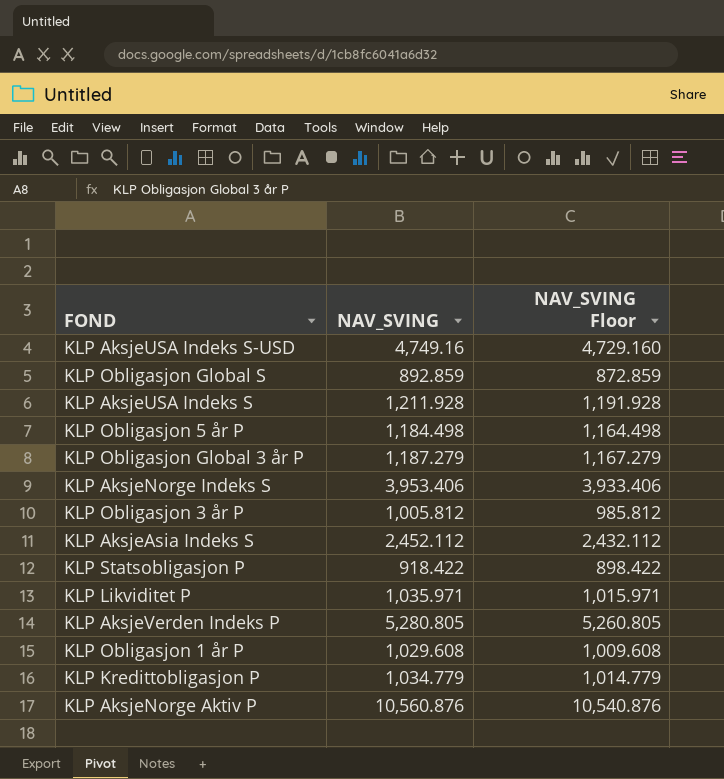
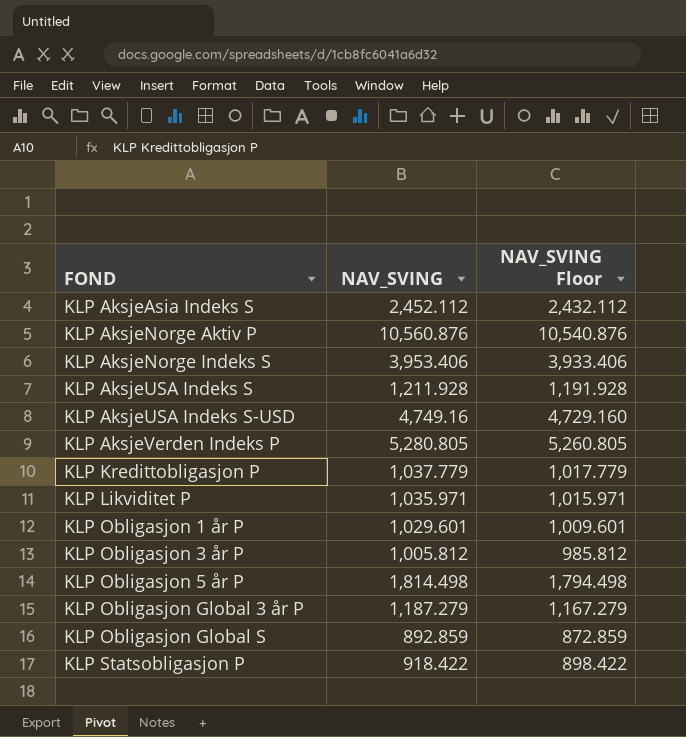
row order: none -> FOND ascending
KLP Kredittobligasjon P | NAV_SVING: 1,034.779 -> 1,037.779
KLP Kredittobligasjon P | NAV_SVING Floor: 1,014.779 -> 1,017.779
KLP Obligasjon 1 år P | NAV_SVING: 1,029.608 -> 1,029.601
KLP Obligasjon 1 år P | NAV_SVING Floor: 1,009.608 -> 1,009.601
KLP Obligasjon 5 år P | NAV_SVING: 1,184.498 -> 1,814.498
KLP Obligasjon 5 år P | NAV_SVING Floor: 1,164.498 -> 1,794.498

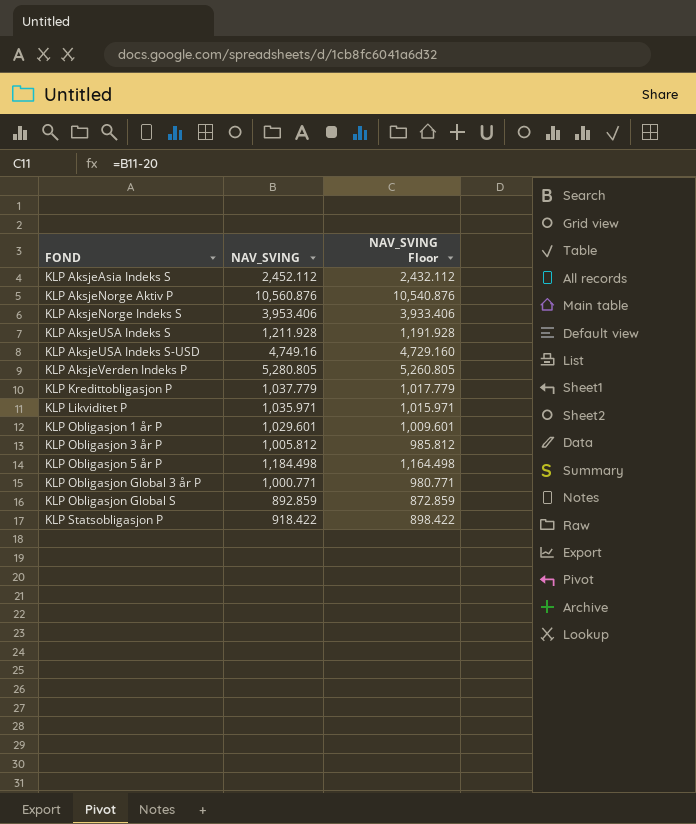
KLP Obligasjon 5 år P | NAV_SVING: 1,814.498 -> 1,184.498
KLP Obligasjon 5 år P | NAV_SVING Floor: 1,794.498 -> 1,164.498
KLP Obligasjon Global 3 år P | NAV_SVING: 1,187.279 -> 1,000.771
KLP Obligasjon Global 3 år P | NAV_SVING Floor: 1,167.279 -> 980.771

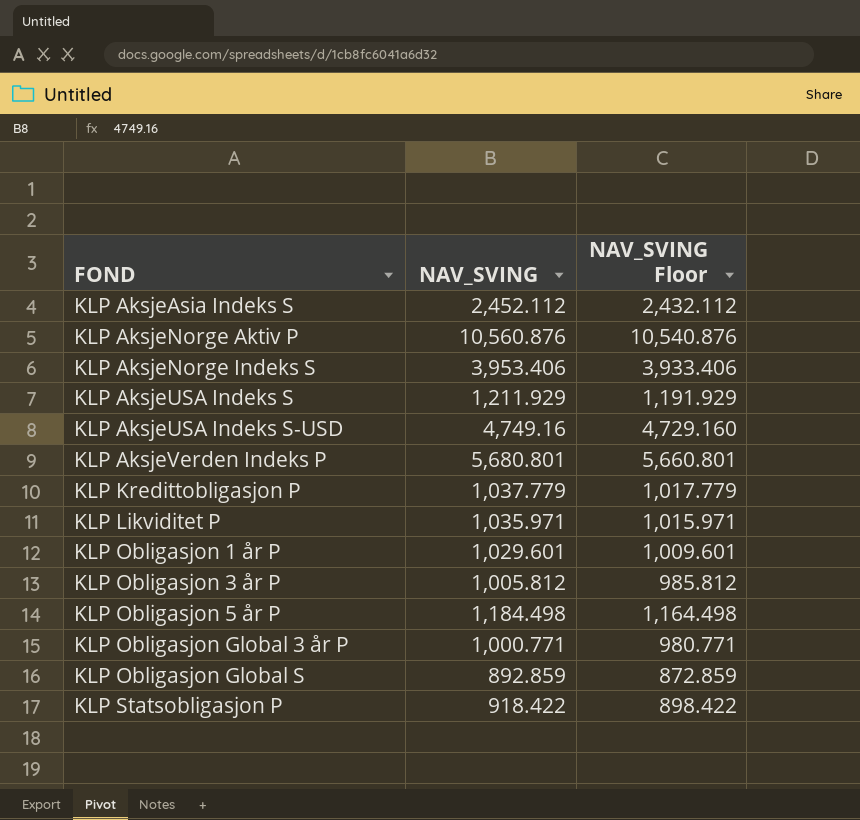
KLP AksjeUSA Indeks S | NAV_SVING: 1,211.928 -> 1,211.929
KLP AksjeUSA Indeks S | NAV_SVING Floor: 1,191.928 -> 1,191.929
KLP AksjeVerden Indeks P | NAV_SVING: 5,280.805 -> 5,680.801
KLP AksjeVerden Indeks P | NAV_SVING Floor: 5,260.805 -> 5,660.801

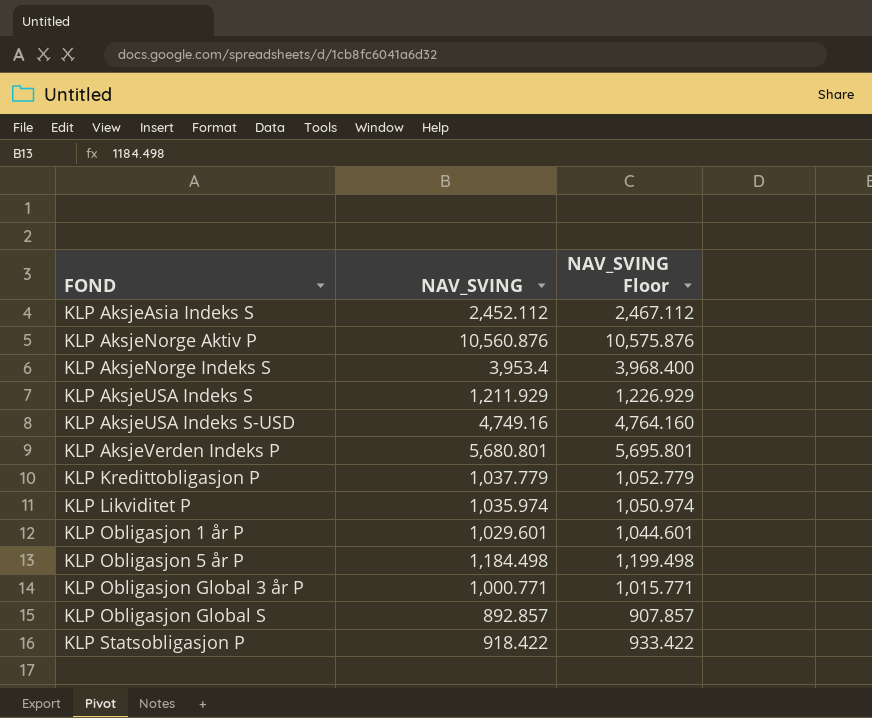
column NAV_SVING Floor | formula: [NAV_SVING] - 20 -> [NAV_SVING] + 15
row KLP Obligasjon 3 år P: 1,005.812 | 985.812 -> none
KLP AksjeNorge Indeks S | NAV_SVING: 3,953.406 -> 3,953.4
KLP Likviditet P | NAV_SVING: 1,035.971 -> 1,035.974
KLP Obligasjon Global S | NAV_SVING: 892.859 -> 892.857

